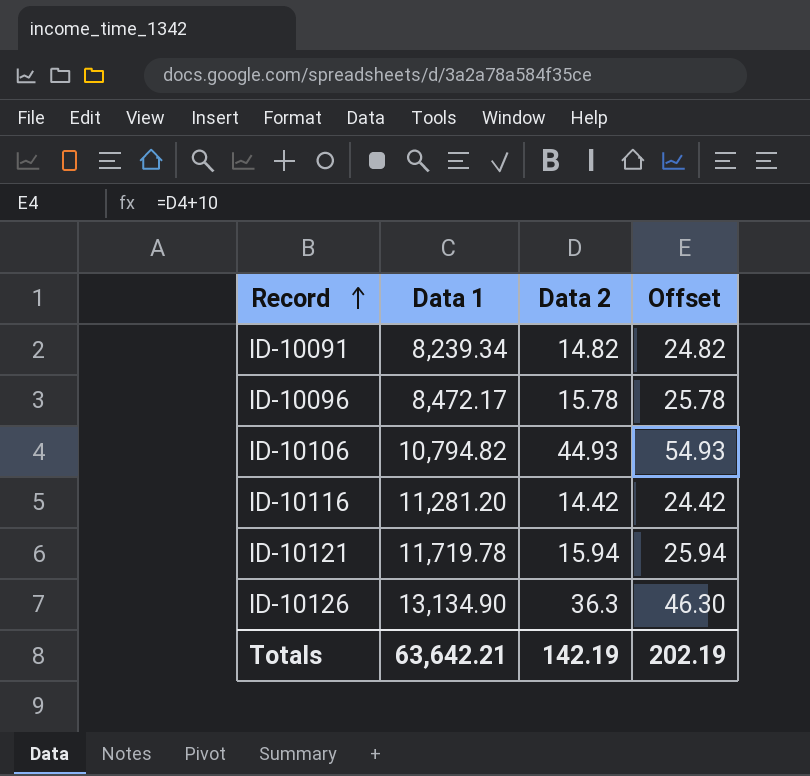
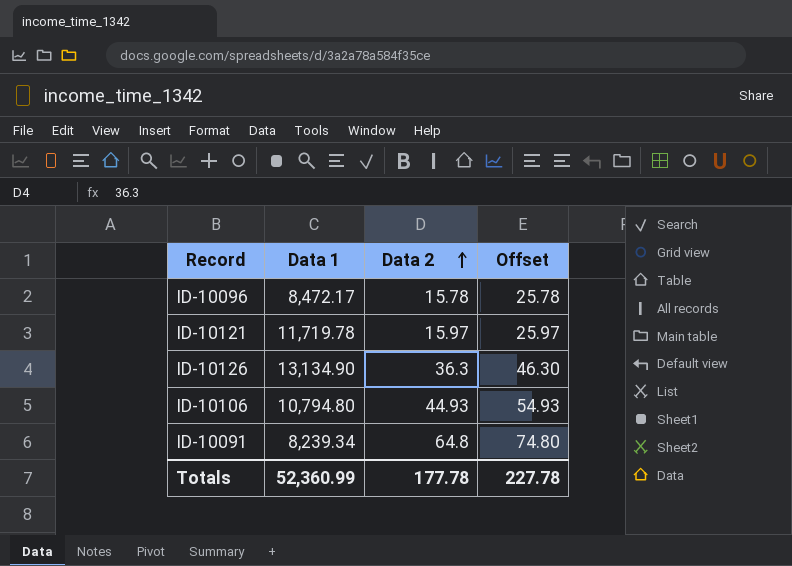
row order: Record ascending -> Data 2 ascending
row ID-10116: 11,281.20 | 14.42 | 24.42 -> none
ID-10121 | Data 2: 15.94 -> 15.97
ID-10121 | Offset: 25.94 -> 25.97
ID-10106 | Data 1: 10,794.82 -> 10,794.80
ID-10091 | Data 2: 14.82 -> 64.8
ID-10091 | Offset: 24.82 -> 74.80
Totals | Data 1: 63,642.21 -> 52,360.99
Totals | Data 2: 142.19 -> 177.78
Totals | Offset: 202.19 -> 227.78

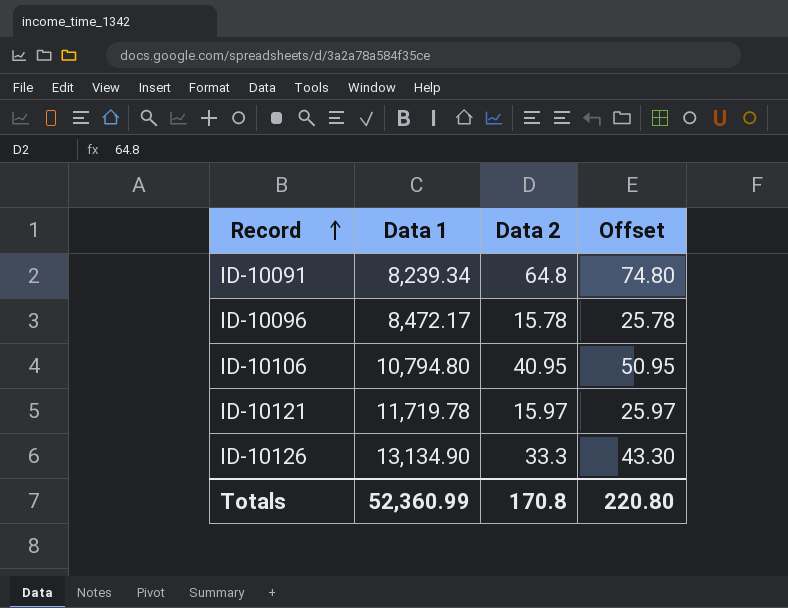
row order: Data 2 ascending -> Record ascending
ID-10106 | Data 2: 44.93 -> 40.95
ID-10106 | Offset: 54.93 -> 50.95
ID-10126 | Data 2: 36.3 -> 33.3
ID-10126 | Offset: 46.30 -> 43.30
Totals | Data 2: 177.78 -> 170.8
Totals | Offset: 227.78 -> 220.80

